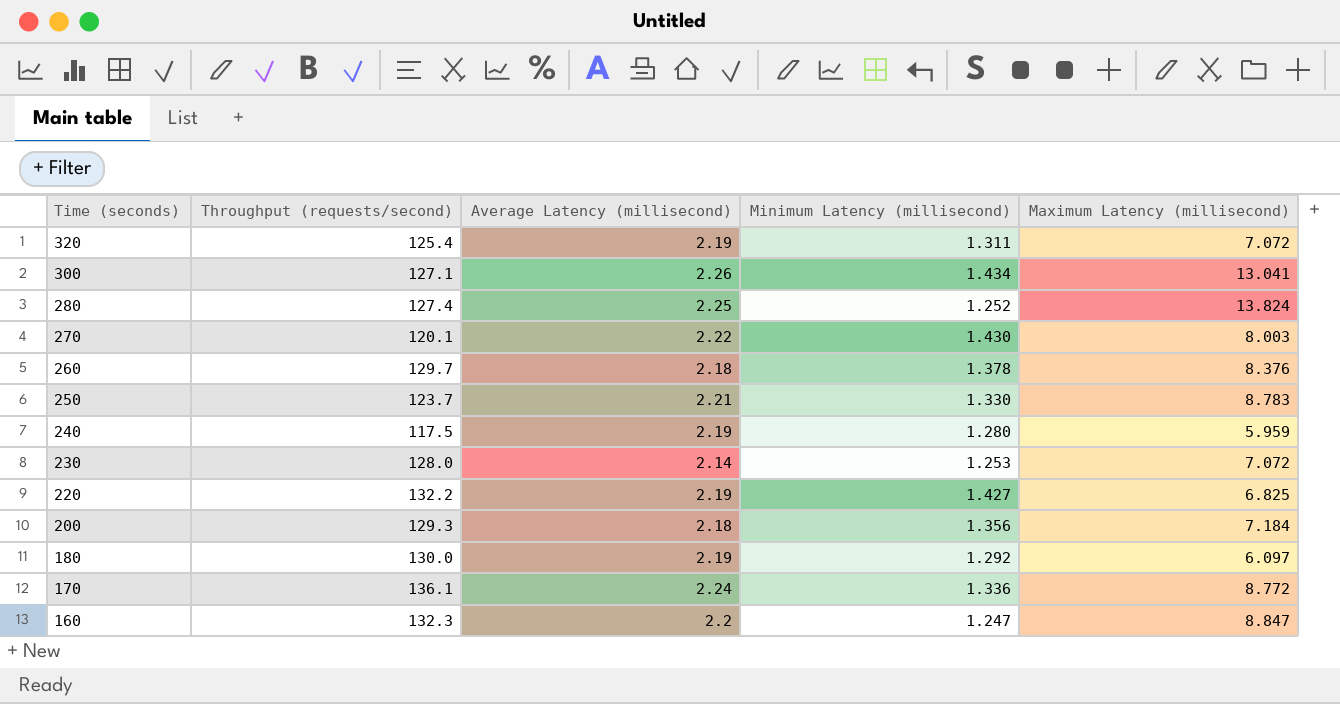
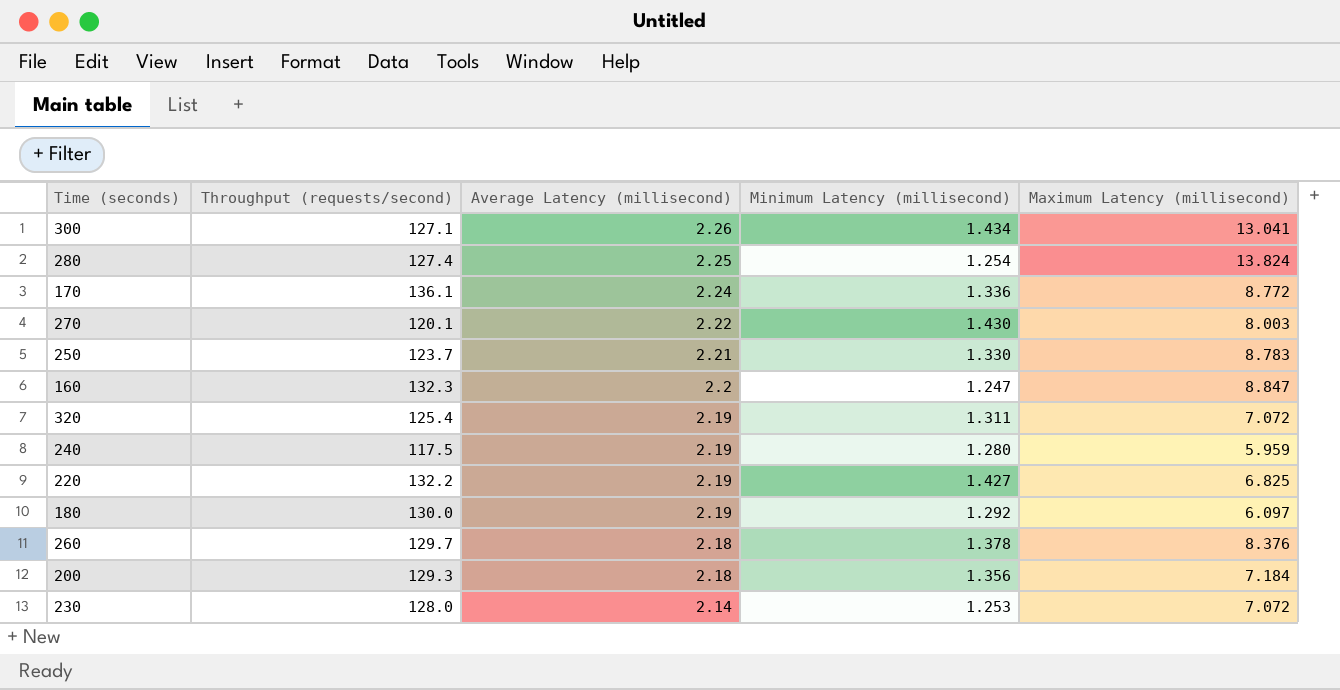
row order: Time (seconds) descending -> Average Latency (millisecond) descending
280 | Minimum Latency (millisecond): 1.252 -> 1.254

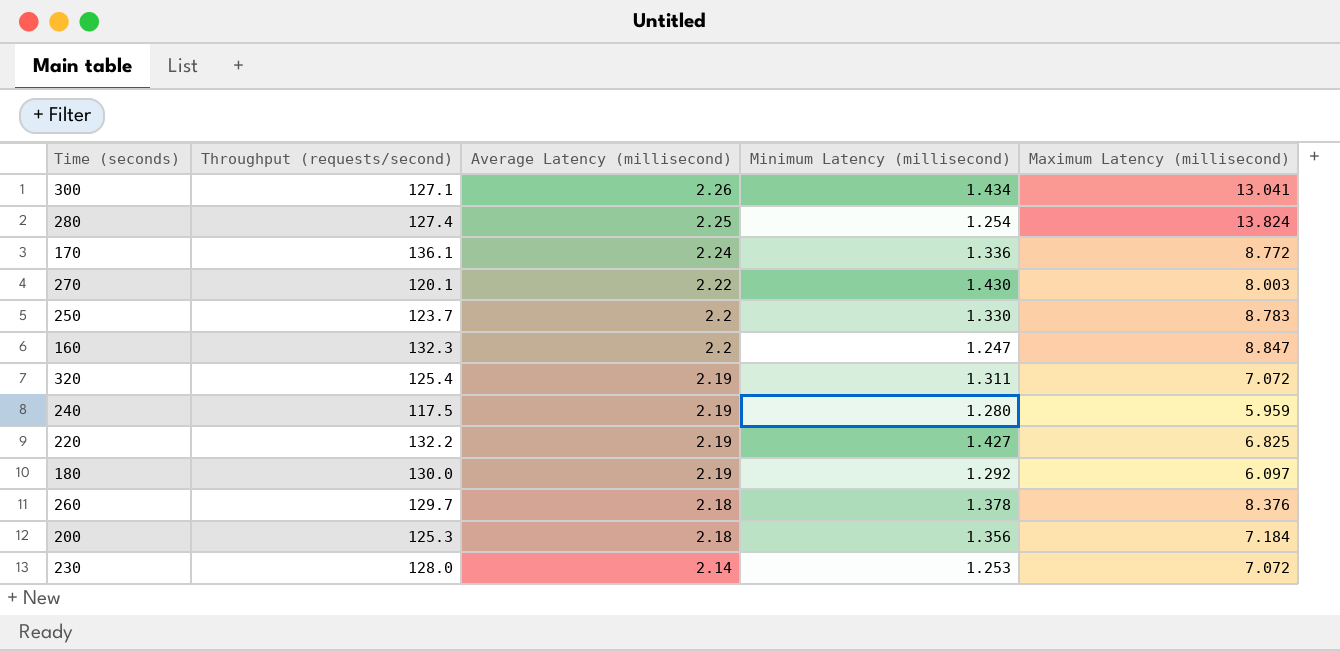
250 | Average Latency (millisecond): 2.21 -> 2.2
200 | Throughput (requests/second): 129.3 -> 125.3

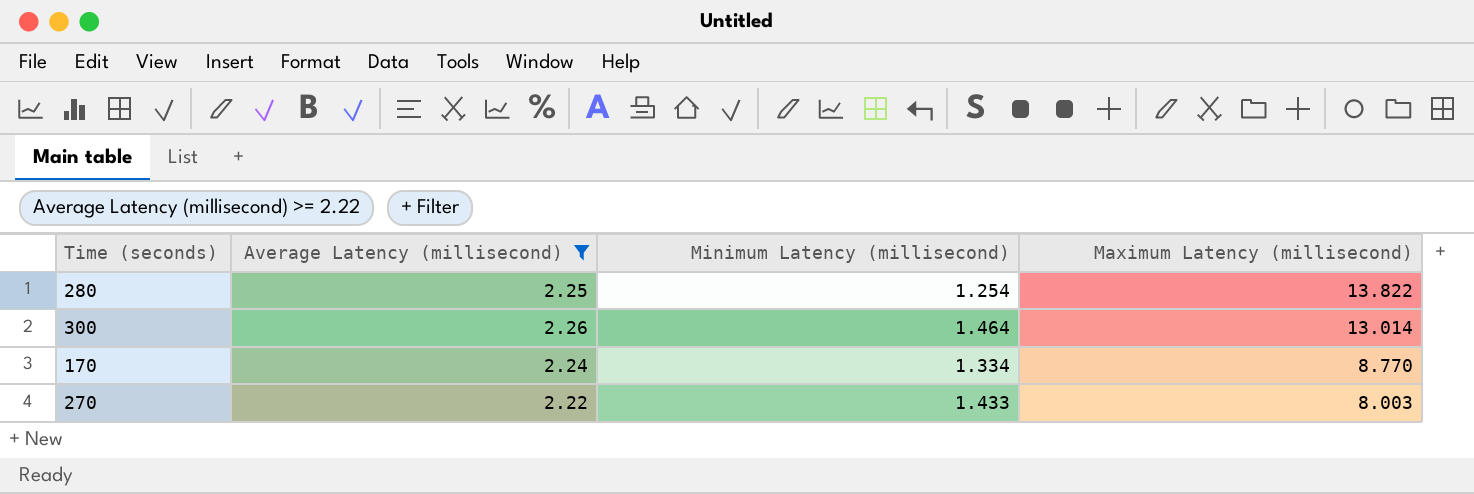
filter: none -> Average Latency (millisecond) >= 2.22
row order: Average Latency (millisecond) descending -> Maximum Latency (millisecond) descending
column Throughput (requests/second) | position: 2 -> none
280 | Maximum Latency (millisecond): 13.824 -> 13.822
300 | Minimum Latency (millisecond): 1.434 -> 1.464
300 | Maximum Latency (millisecond): 13.041 -> 13.014
170 | Minimum Latency (millisecond): 1.336 -> 1.334
170 | Maximum Latency (millisecond): 8.772 -> 8.770
270 | Minimum Latency (millisecond): 1.430 -> 1.433

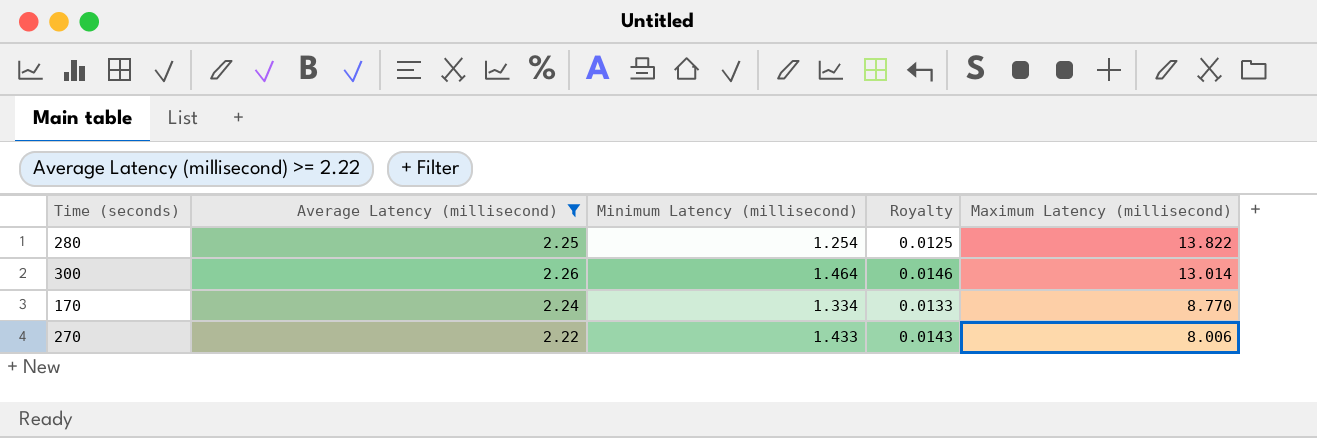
column Royalty | formula: none -> [Minimum Latency (millisecond)] * 0.01
270 | Maximum Latency (millisecond): 8.003 -> 8.006

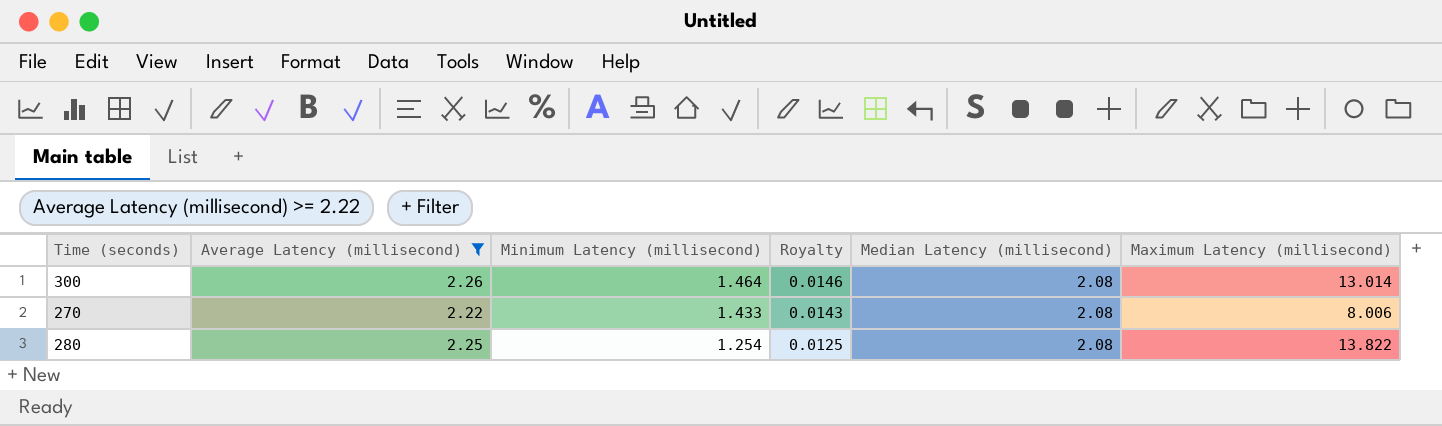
row order: Maximum Latency (millisecond) descending -> Minimum Latency (millisecond) descending
column Median Latency (millisecond) | position: none -> 5
row 170: 2.24 | 1.334 | 0.0133 | 8.770 -> none

